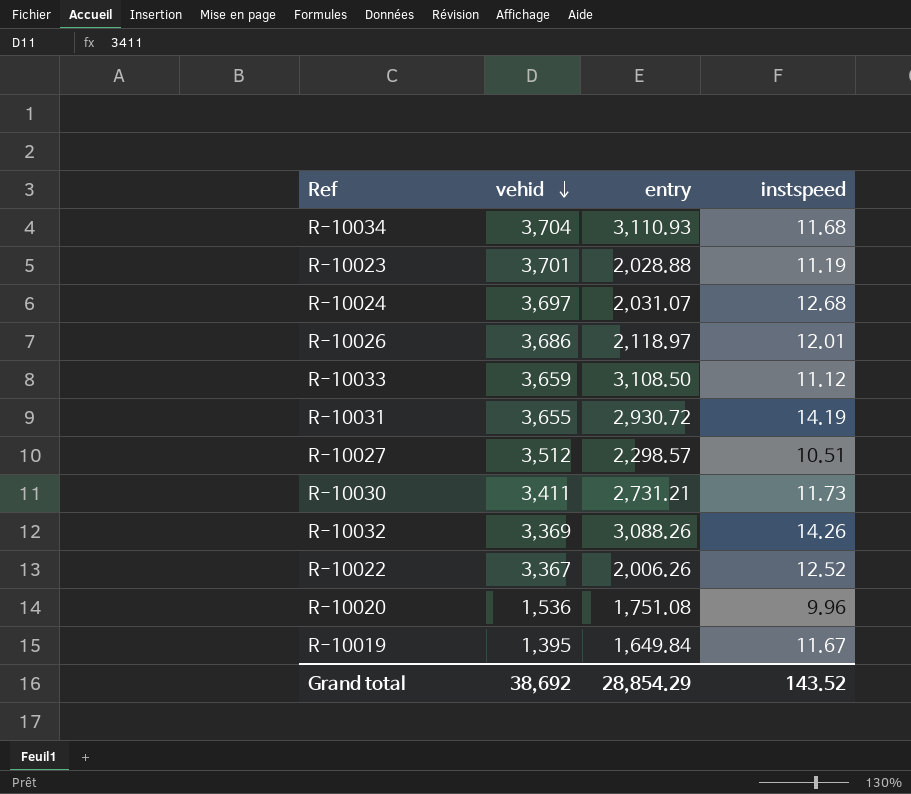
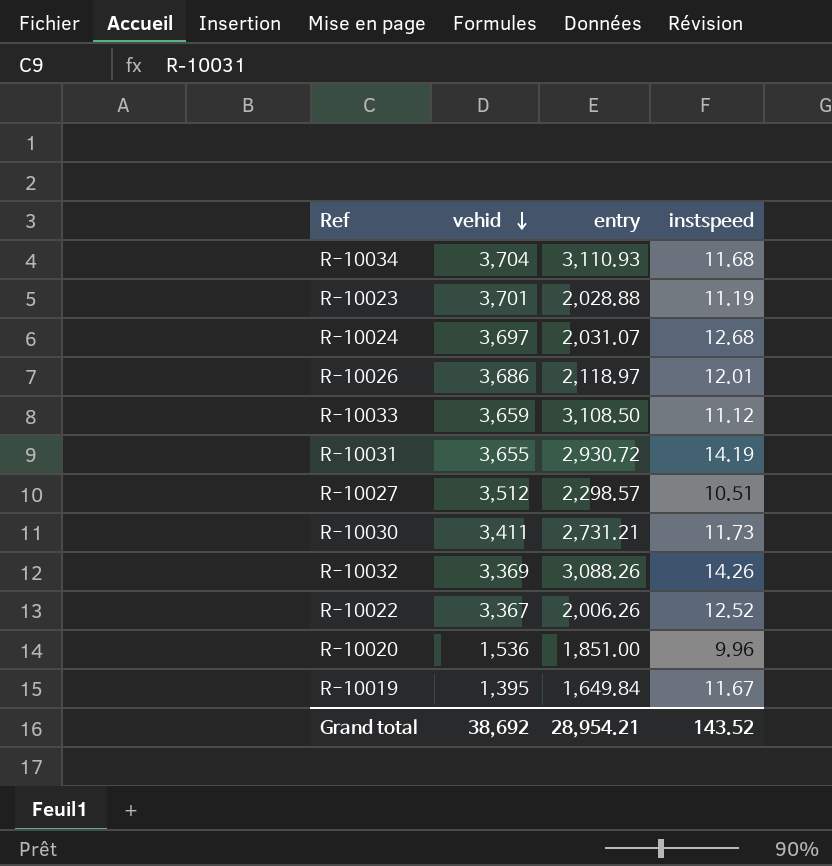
R-10020 | entry: 1,751.08 -> 1,851.00
Grand total | entry: 28,854.29 -> 28,954.21

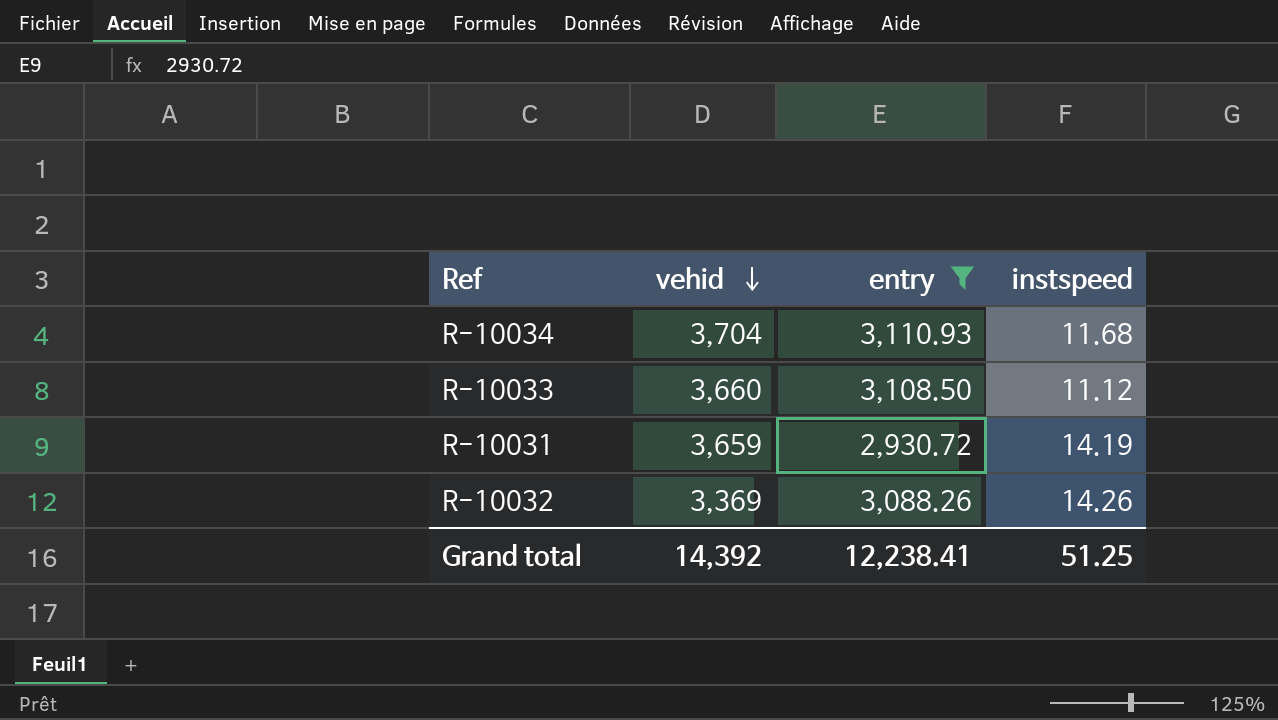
filter: none -> entry >= 2,930.72
R-10033 | vehid: 3,659 -> 3,660
R-10031 | vehid: 3,655 -> 3,659
Grand total | vehid: 38,692 -> 14,392
Grand total | entry: 28,954.21 -> 12,238.41
Grand total | instspeed: 143.52 -> 51.25

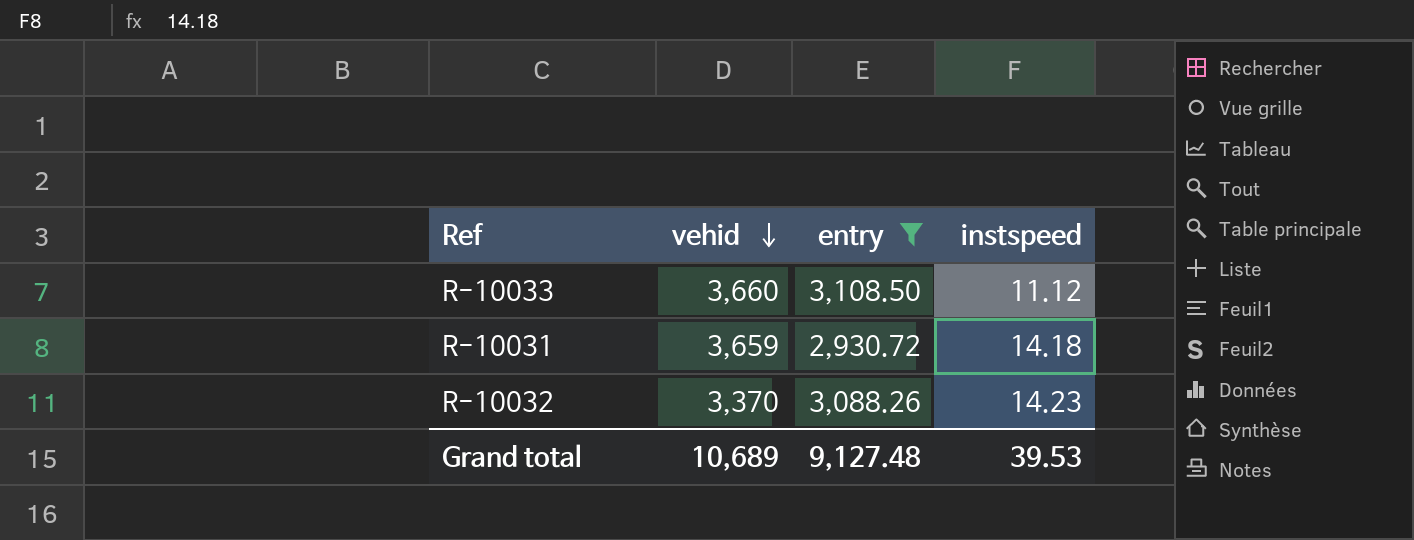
row R-10034: 3,704 | 3,110.93 | 11.68 -> none
R-10031 | instspeed: 14.19 -> 14.18
R-10032 | vehid: 3,369 -> 3,370
R-10032 | instspeed: 14.26 -> 14.23
Grand total | vehid: 14,392 -> 10,689
Grand total | entry: 12,238.41 -> 9,127.48
Grand total | instspeed: 51.25 -> 39.53

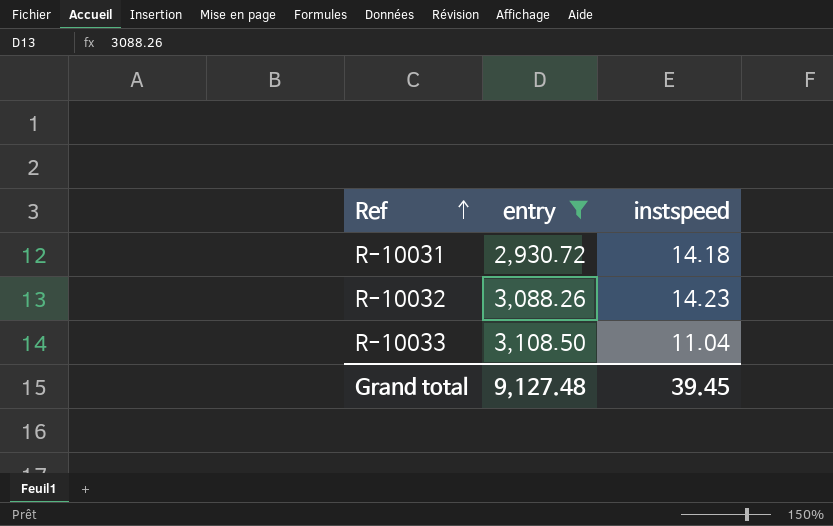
row order: vehid descending -> Ref ascending
column vehid | position: 2 -> none
R-10033 | instspeed: 11.12 -> 11.04
Grand total | instspeed: 39.53 -> 39.45

